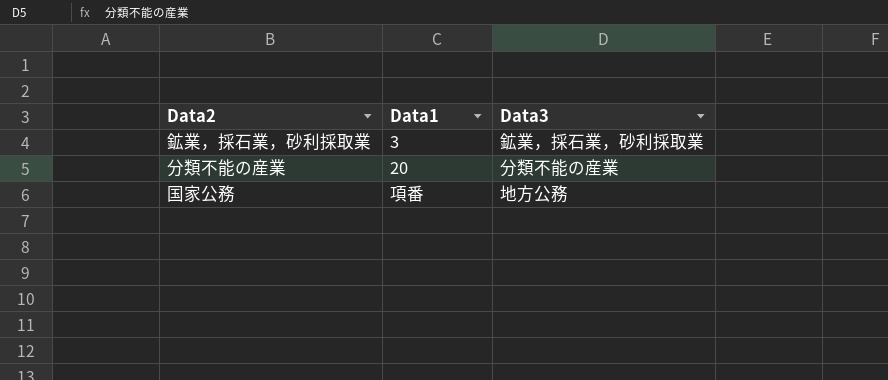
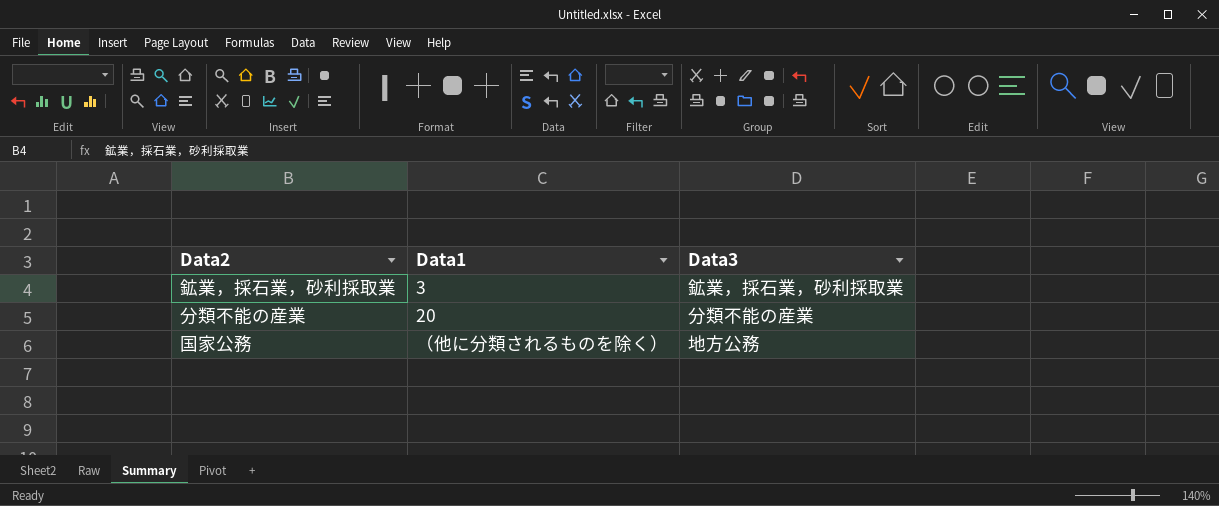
国家公務 | Data1: 項番 -> （他に分類されるものを除く）

